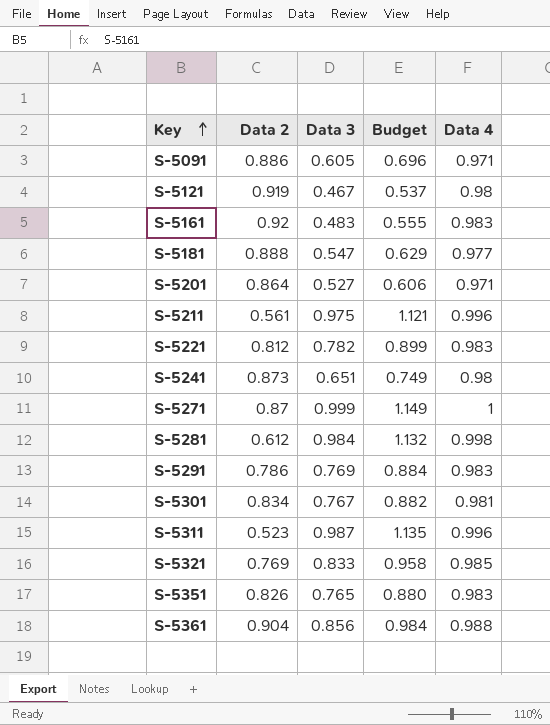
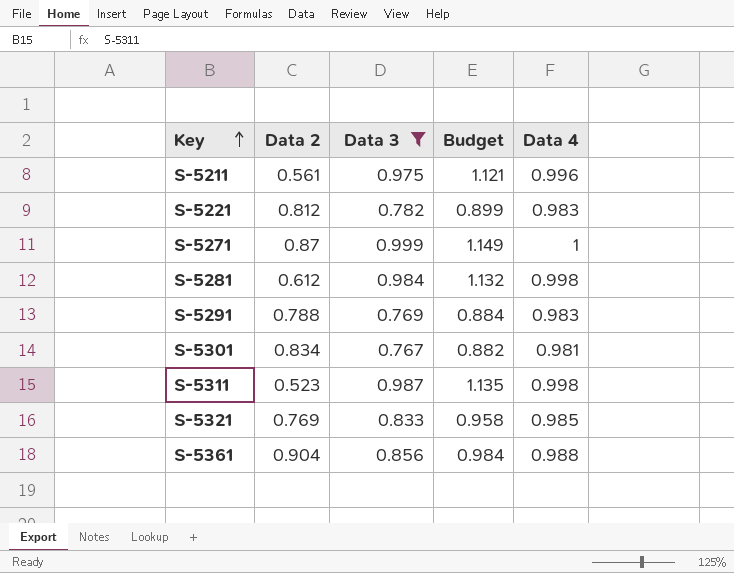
filter: none -> Data 3 >= 0.767
S-5291 | Data 2: 0.786 -> 0.788
S-5311 | Data 4: 0.996 -> 0.998

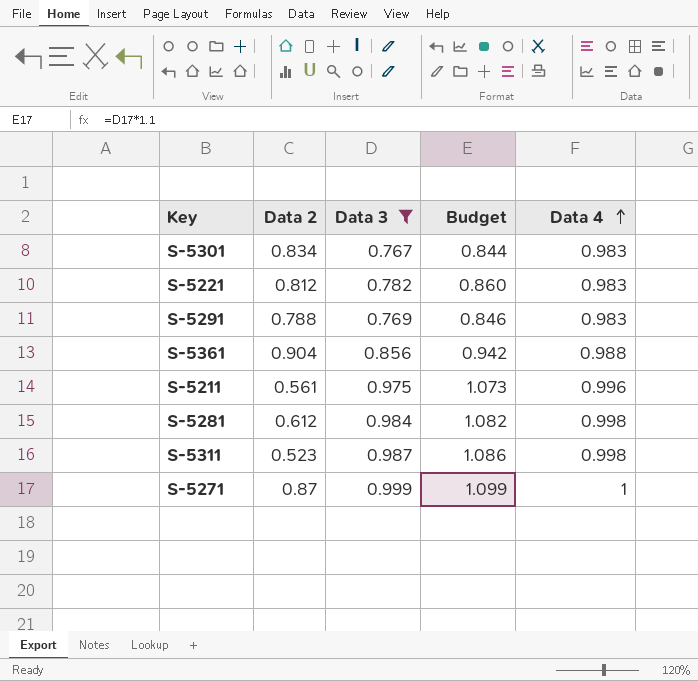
row order: Key ascending -> Data 4 ascending
column Budget | formula: [Data 3] * 1.15 -> [Data 3] * 1.1
row S-5321: 0.769 | 0.833 | 0.958 | 0.985 -> none
S-5301 | Data 4: 0.981 -> 0.983

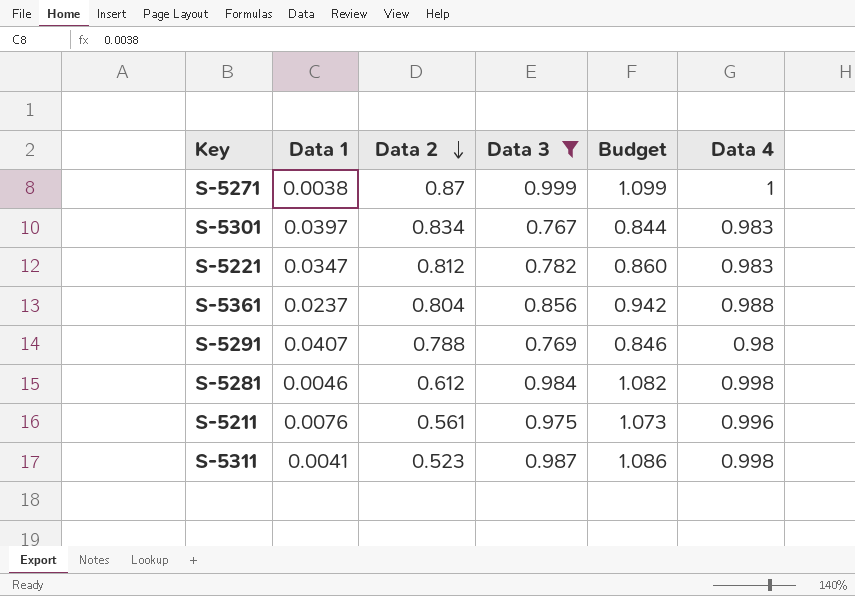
row order: Data 4 ascending -> Data 2 descending
column Data 1 | position: none -> 2
S-5361 | Data 2: 0.904 -> 0.804
S-5291 | Data 4: 0.983 -> 0.98

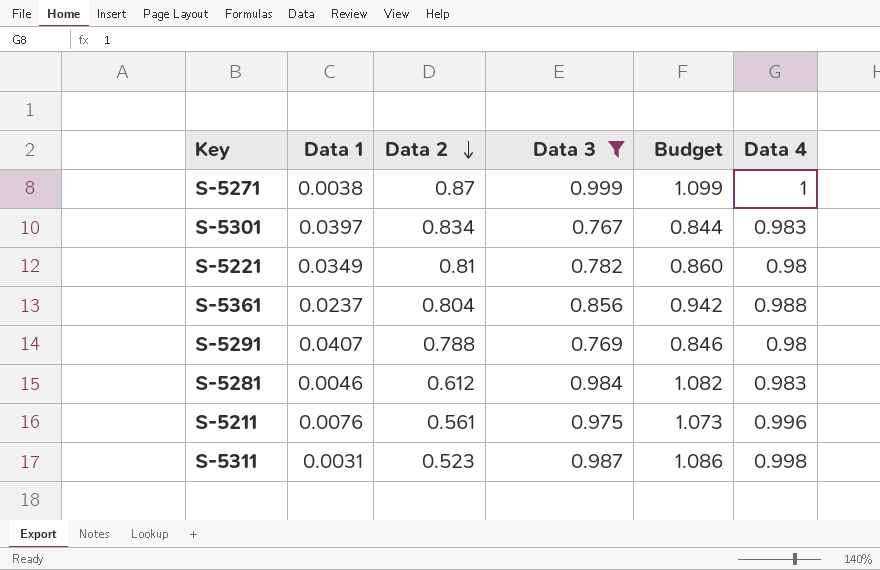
S-5221 | Data 1: 0.0347 -> 0.0349
S-5221 | Data 2: 0.812 -> 0.81
S-5221 | Data 4: 0.983 -> 0.98
S-5281 | Data 4: 0.998 -> 0.983
S-5311 | Data 1: 0.0041 -> 0.0031

